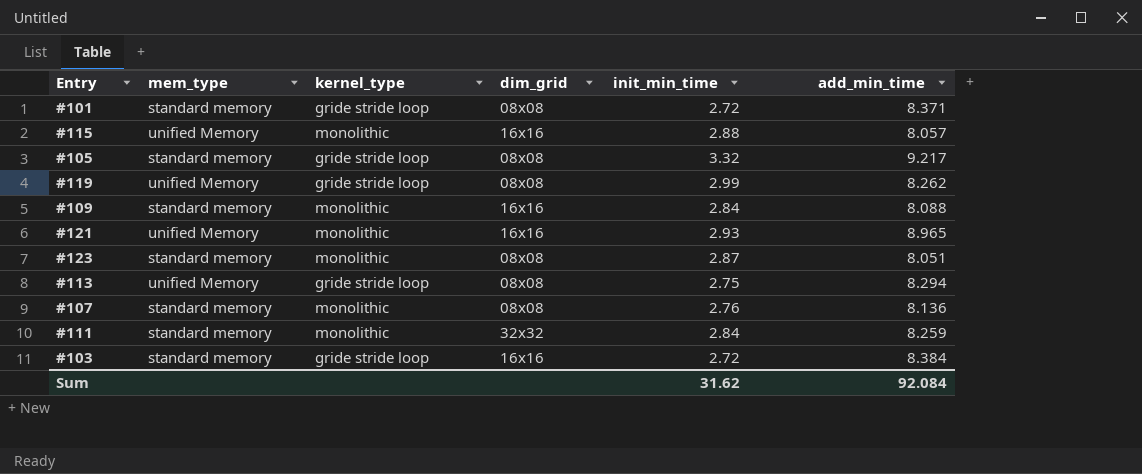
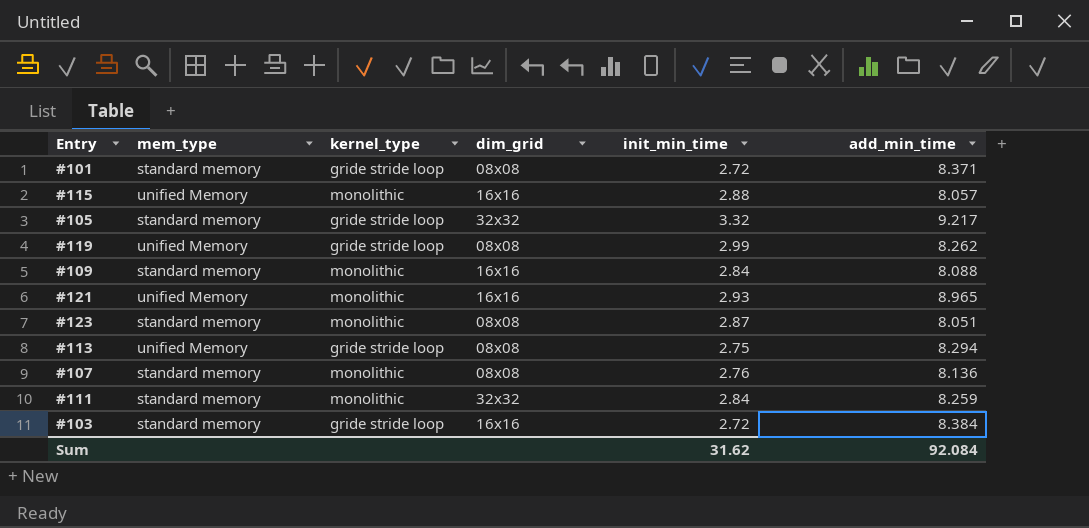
#105 | dim_grid: 08x08 -> 32x32

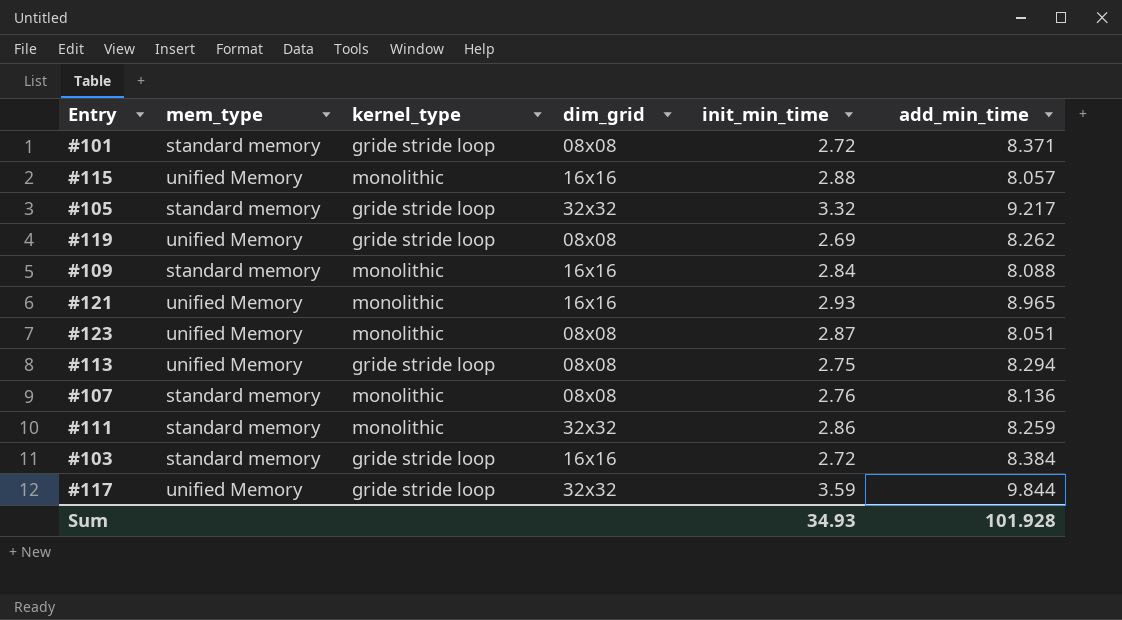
#119 | init_min_time: 2.99 -> 2.69
#123 | mem_type: standard memory -> unified Memory
#111 | init_min_time: 2.84 -> 2.86
row #117: none -> unified Memory | gride stride loop | 32x32 | 3.59 | 9.844
Sum | init_min_time: 31.62 -> 34.93
Sum | add_min_time: 92.084 -> 101.928

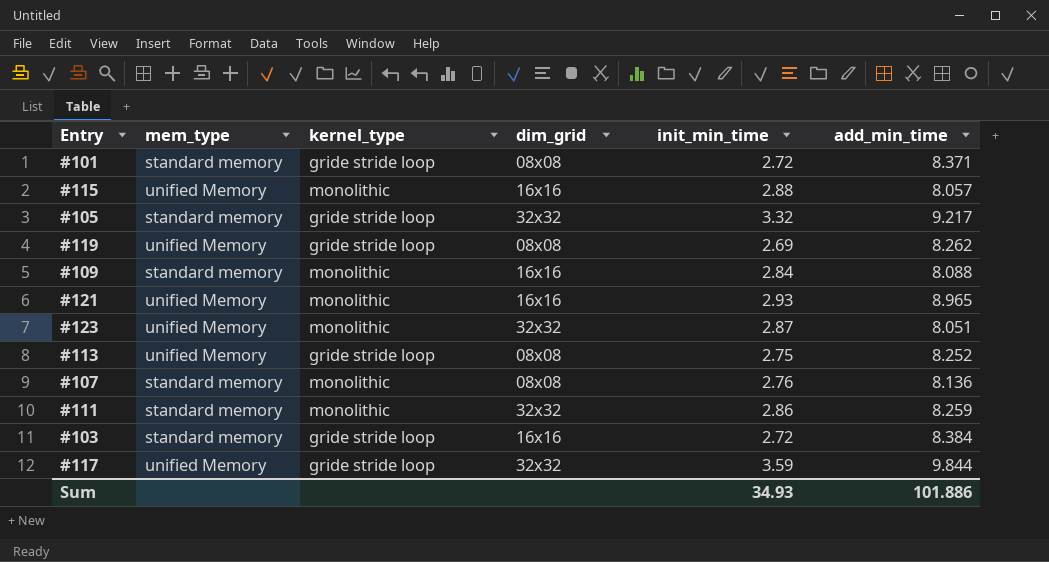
#123 | dim_grid: 08x08 -> 32x32
#113 | add_min_time: 8.294 -> 8.252
Sum | add_min_time: 101.928 -> 101.886

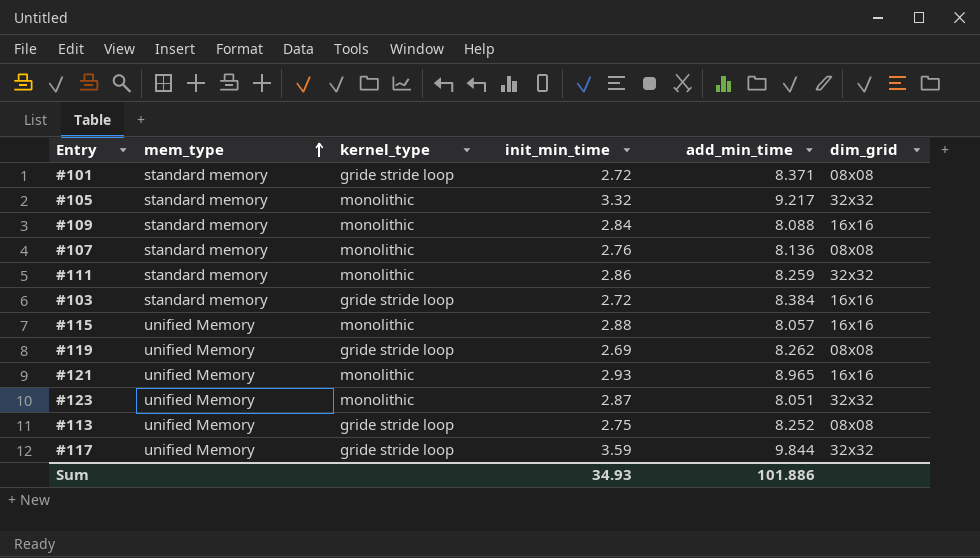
row order: none -> mem_type ascending
column dim_grid | position: 4 -> 6
#105 | kernel_type: gride stride loop -> monolithic

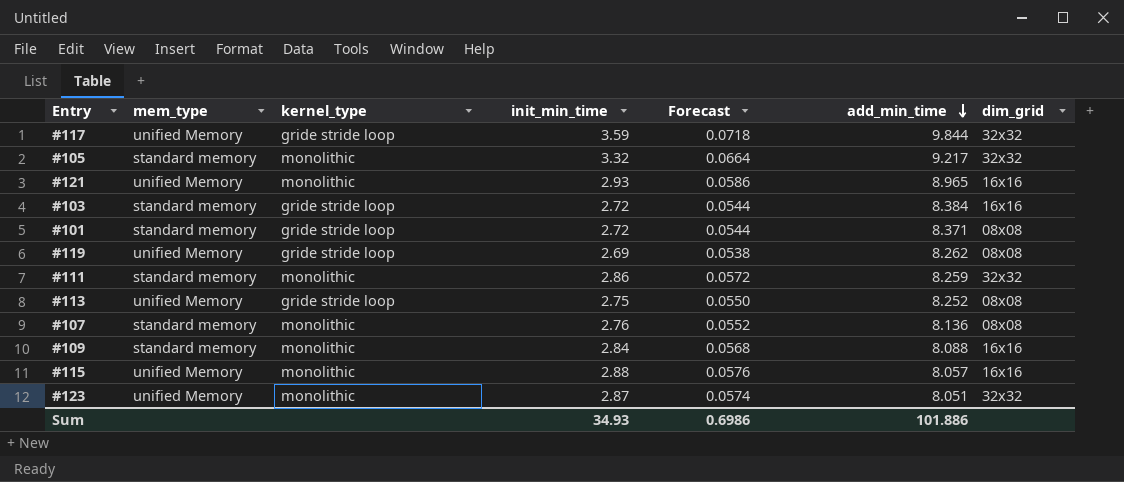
row order: mem_type ascending -> add_min_time descending
column Forecast | formula: none -> [init_min_time] * 0.02

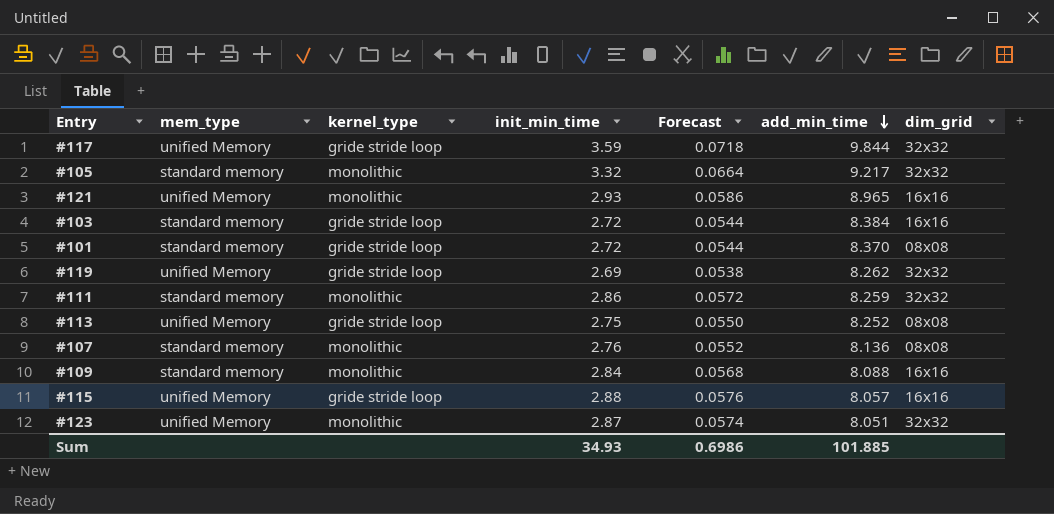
#101 | add_min_time: 8.371 -> 8.370
#119 | dim_grid: 08x08 -> 32x32
#115 | kernel_type: monolithic -> gride stride loop
Sum | add_min_time: 101.886 -> 101.885

